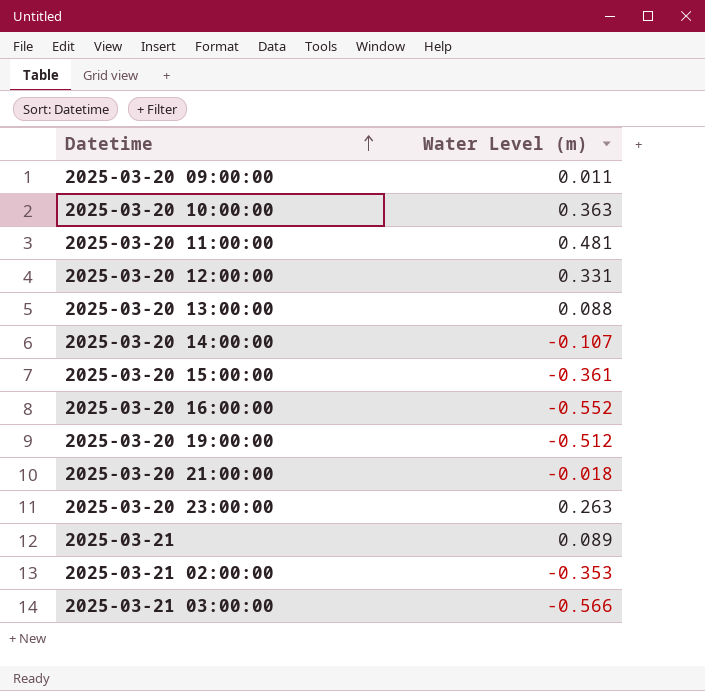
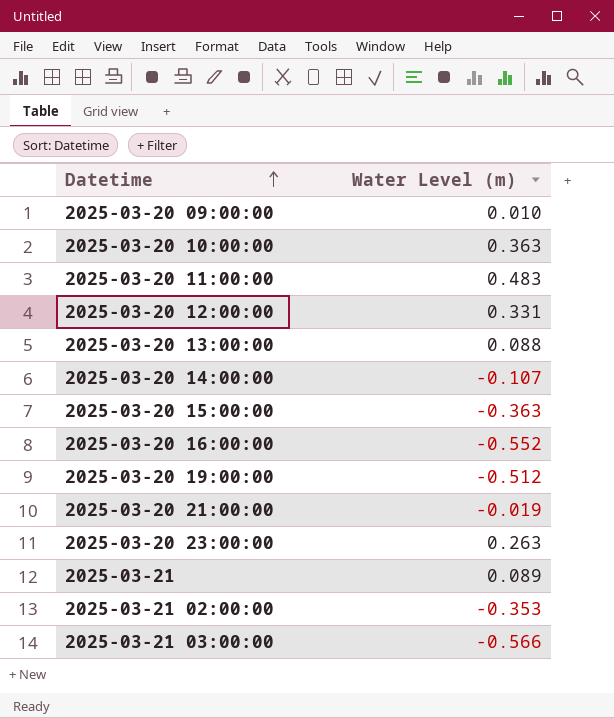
2025-03-20 09:00:00 | Water Level (m): 0.011 -> 0.010
2025-03-20 11:00:00 | Water Level (m): 0.481 -> 0.483
2025-03-20 15:00:00 | Water Level (m): -0.361 -> -0.363
2025-03-20 21:00:00 | Water Level (m): -0.018 -> -0.019

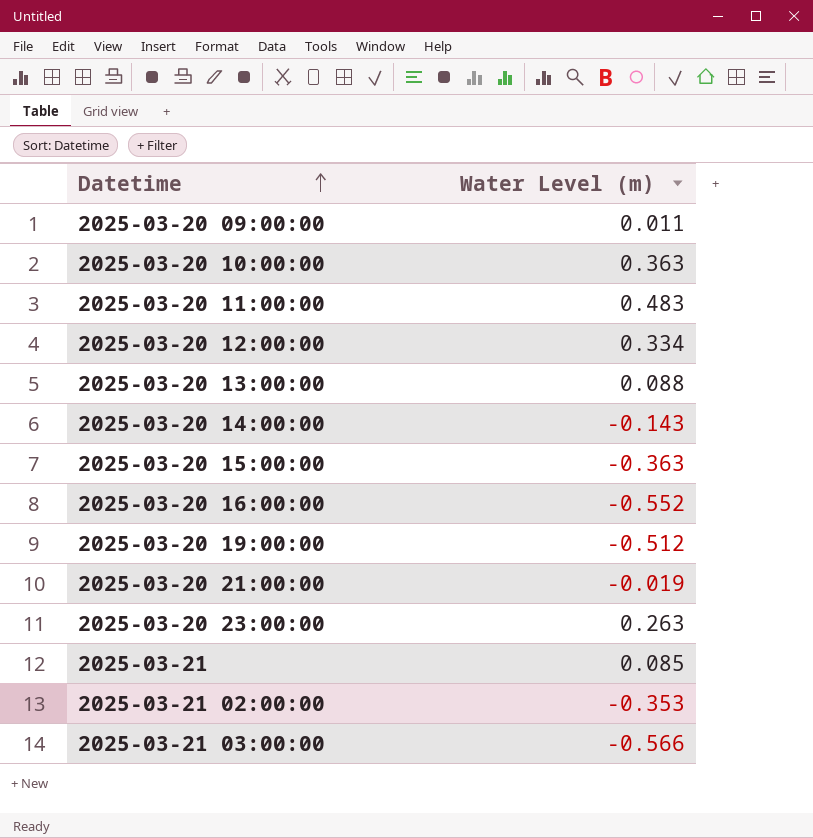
2025-03-20 09:00:00 | Water Level (m): 0.010 -> 0.011
2025-03-20 12:00:00 | Water Level (m): 0.331 -> 0.334
2025-03-20 14:00:00 | Water Level (m): -0.107 -> -0.143
2025-03-21 | Water Level (m): 0.089 -> 0.085

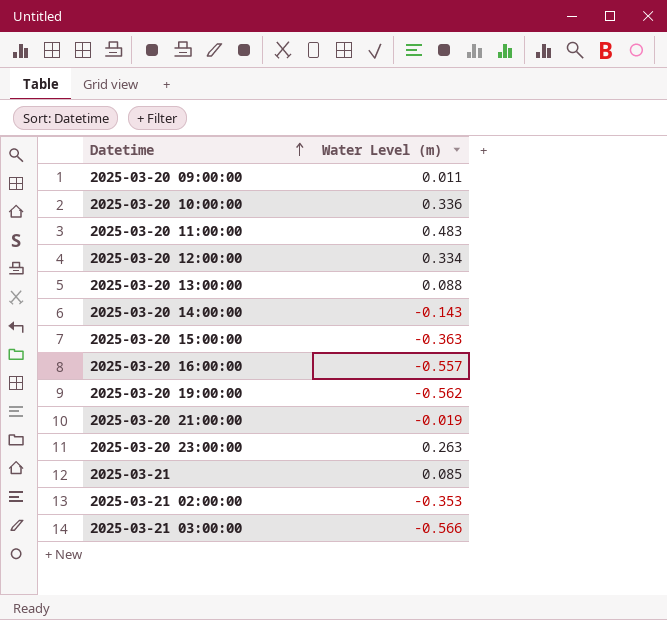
2025-03-20 10:00:00 | Water Level (m): 0.363 -> 0.336
2025-03-20 16:00:00 | Water Level (m): -0.552 -> -0.557
2025-03-20 19:00:00 | Water Level (m): -0.512 -> -0.562

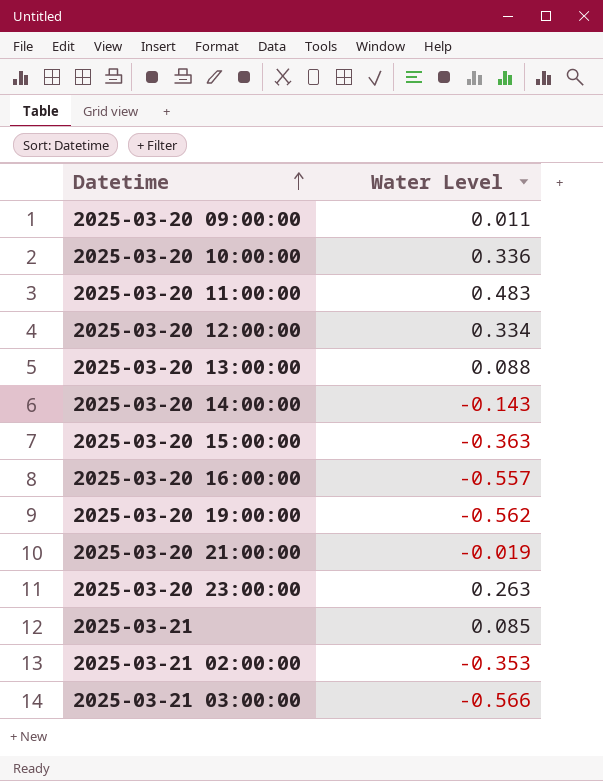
column name: Water Level (m) -> Water Level

